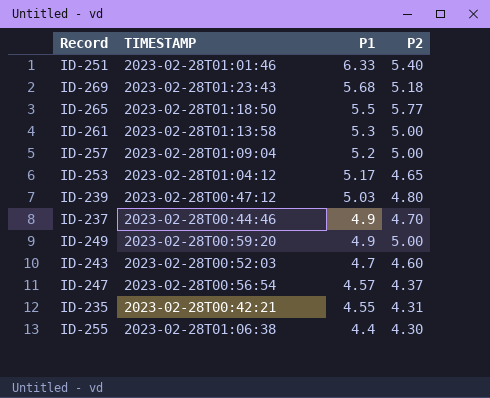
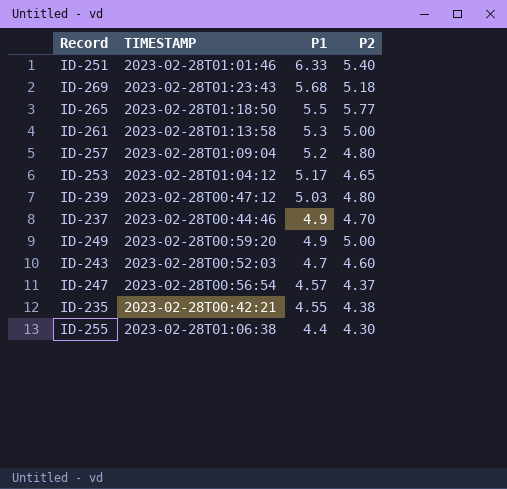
ID-257 | P2: 5.00 -> 4.80
ID-235 | P2: 4.31 -> 4.38

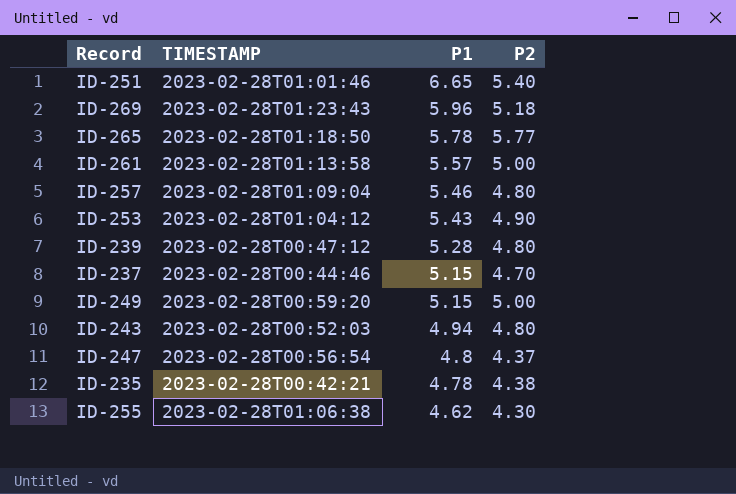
ID-251 | P1: 6.33 -> 6.65
ID-269 | P1: 5.68 -> 5.96
ID-265 | P1: 5.5 -> 5.78
ID-261 | P1: 5.3 -> 5.57
ID-257 | P1: 5.2 -> 5.46
ID-253 | P1: 5.17 -> 5.43
ID-253 | P2: 4.65 -> 4.90
ID-239 | P1: 5.03 -> 5.28
ID-237 | P1: 4.9 -> 5.15
ID-249 | P1: 4.9 -> 5.15
ID-243 | P1: 4.7 -> 4.94
ID-243 | P2: 4.60 -> 4.80
ID-247 | P1: 4.57 -> 4.8
ID-235 | P1: 4.55 -> 4.78
ID-255 | P1: 4.4 -> 4.62

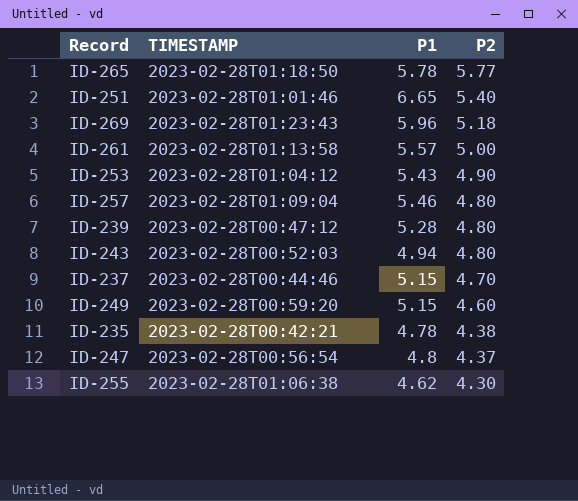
row order: P1 descending -> P2 descending
ID-249 | P2: 5.00 -> 4.60

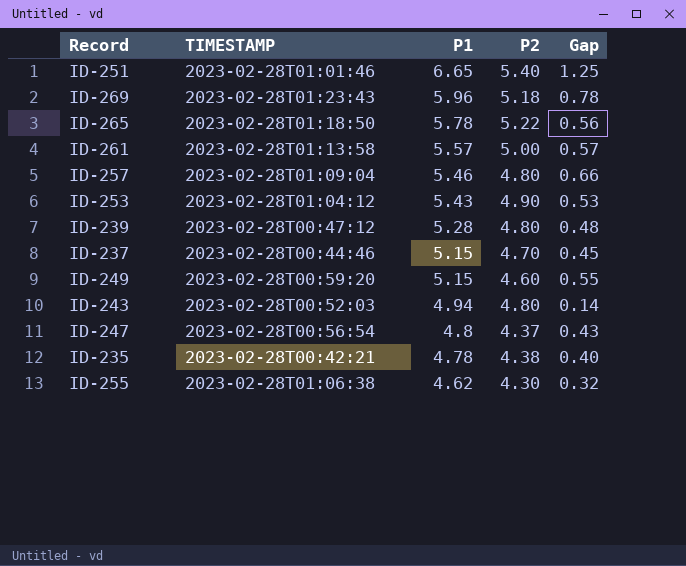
row order: P2 descending -> P1 descending
column Gap | formula: none -> [P1] - [P2]
ID-265 | P2: 5.77 -> 5.22

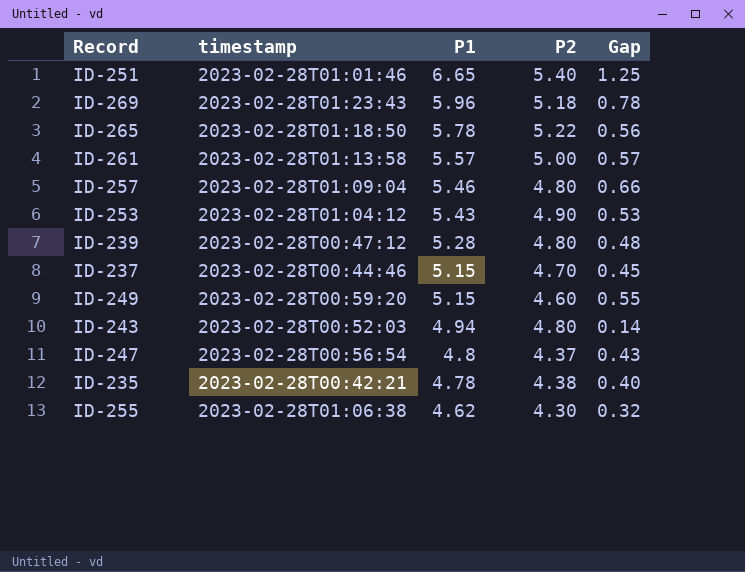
column name: TIMESTAMP -> timestamp

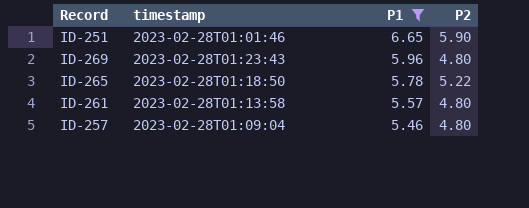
filter: none -> P1 >= 5.46
column Gap | formula: [P1] - [P2] -> none
ID-251 | P2: 5.40 -> 5.90
ID-269 | P2: 5.18 -> 4.80
ID-261 | P2: 5.00 -> 4.80

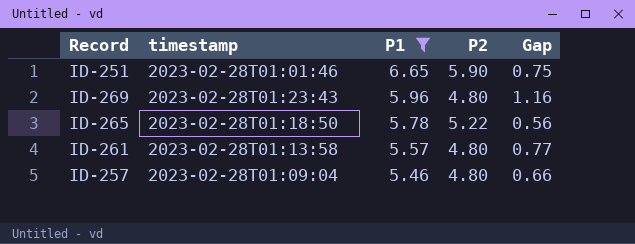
column Gap | formula: none -> [P1] - [P2]

